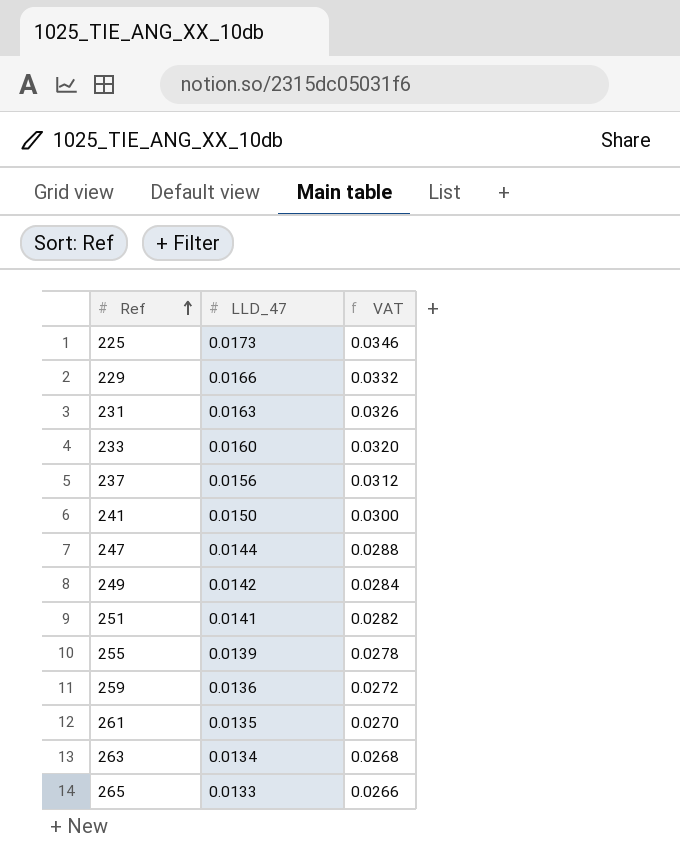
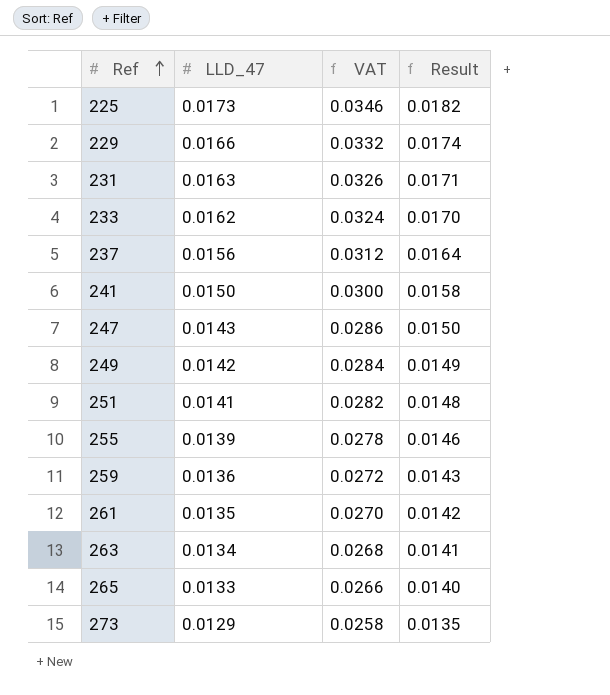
column Result | formula: none -> [LLD_47] * 1.05
233 | LLD_47: 0.0160 -> 0.0162
233 | VAT: 0.0320 -> 0.0324
247 | LLD_47: 0.0144 -> 0.0143
247 | VAT: 0.0288 -> 0.0286
row 273: none -> 0.0129 | 0.0258 | 0.0135

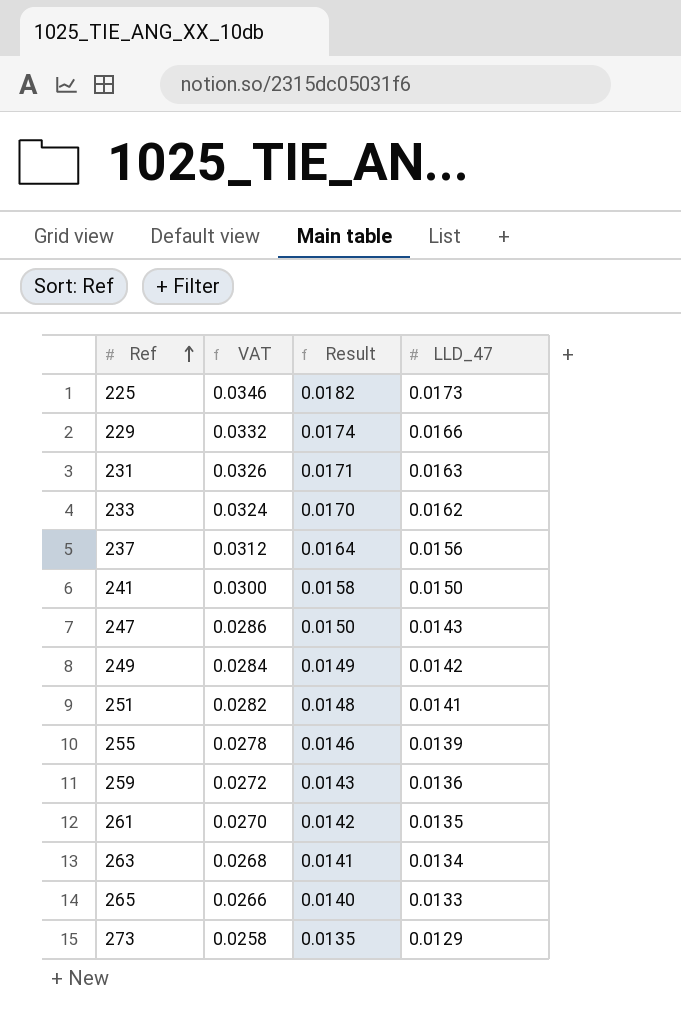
column LLD_47 | position: 2 -> 4

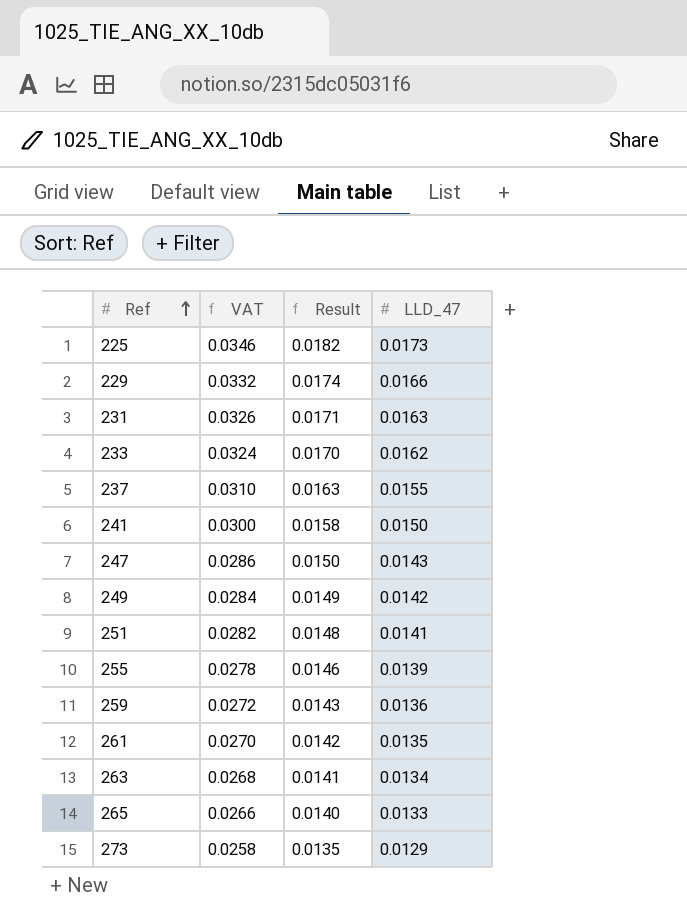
237 | VAT: 0.0312 -> 0.0310
237 | Result: 0.0164 -> 0.0163
237 | LLD_47: 0.0156 -> 0.0155

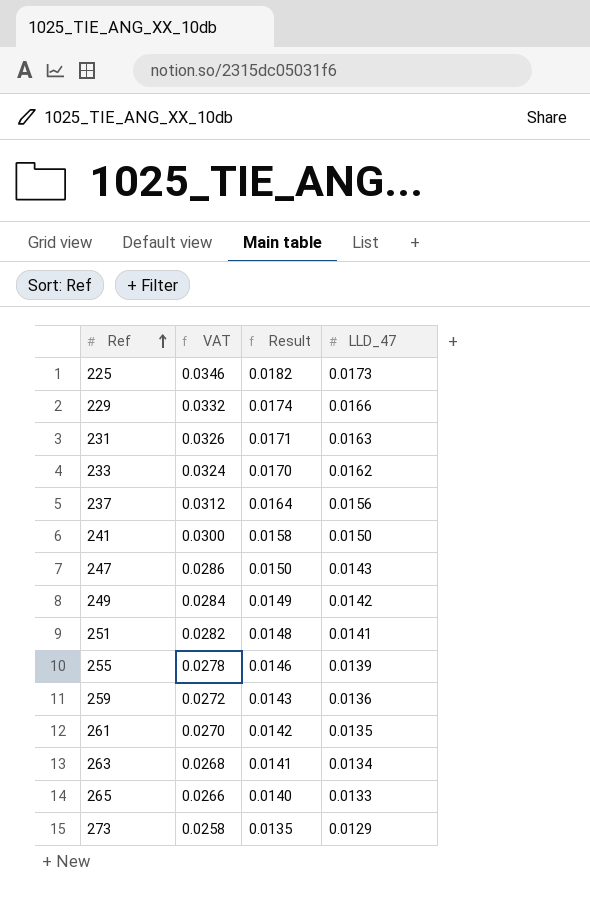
237 | VAT: 0.0310 -> 0.0312
237 | Result: 0.0163 -> 0.0164
237 | LLD_47: 0.0155 -> 0.0156

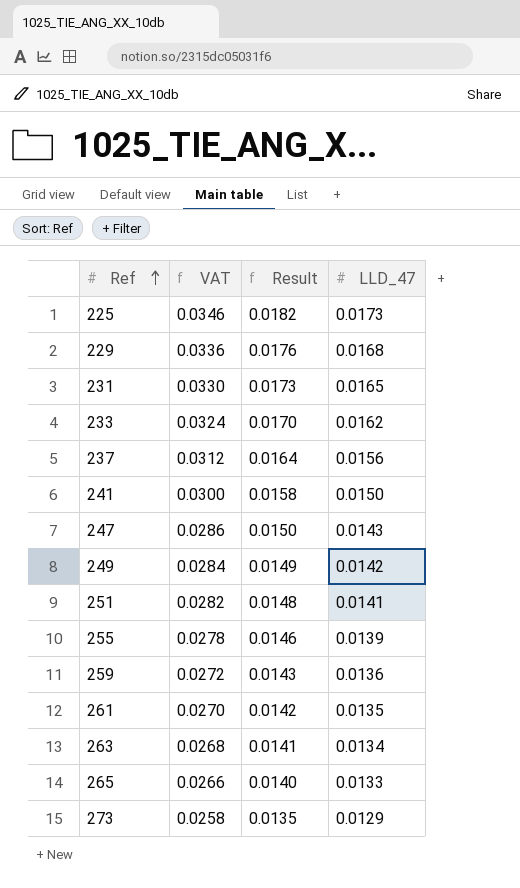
229 | VAT: 0.0332 -> 0.0336
229 | Result: 0.0174 -> 0.0176
229 | LLD_47: 0.0166 -> 0.0168
231 | VAT: 0.0326 -> 0.0330
231 | Result: 0.0171 -> 0.0173
231 | LLD_47: 0.0163 -> 0.0165

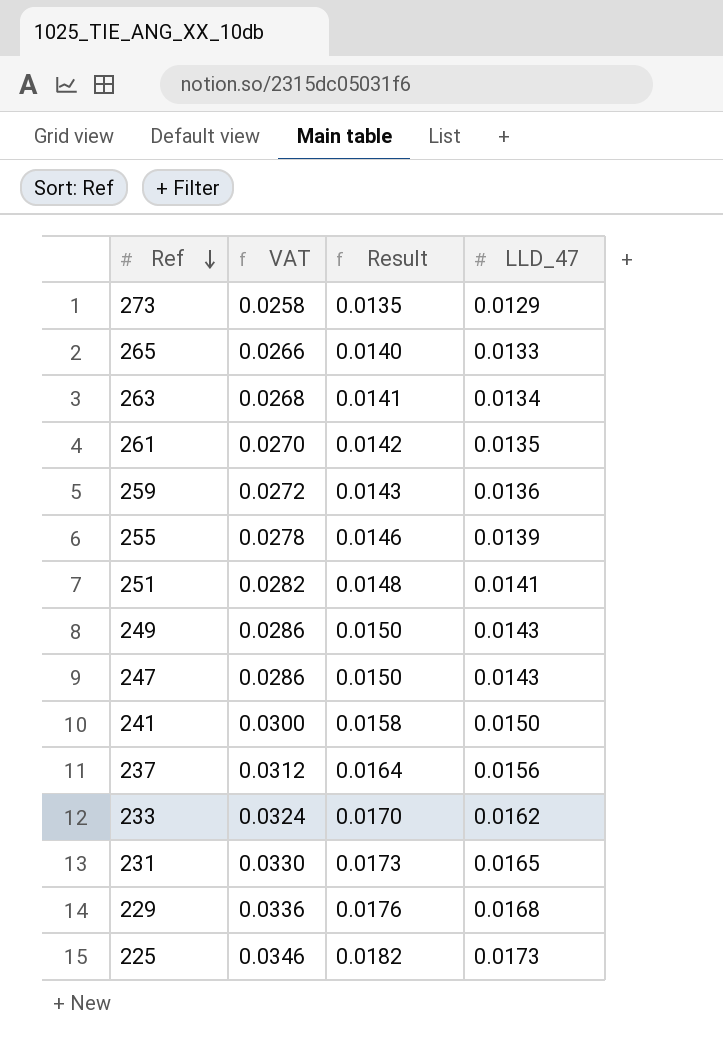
row order: Ref ascending -> Ref descending
249 | VAT: 0.0284 -> 0.0286
249 | Result: 0.0149 -> 0.0150
249 | LLD_47: 0.0142 -> 0.0143

